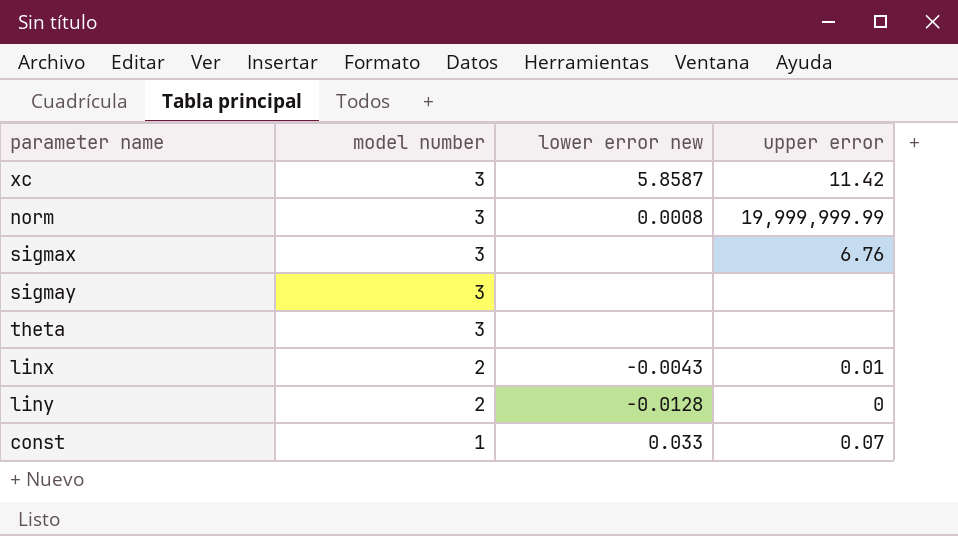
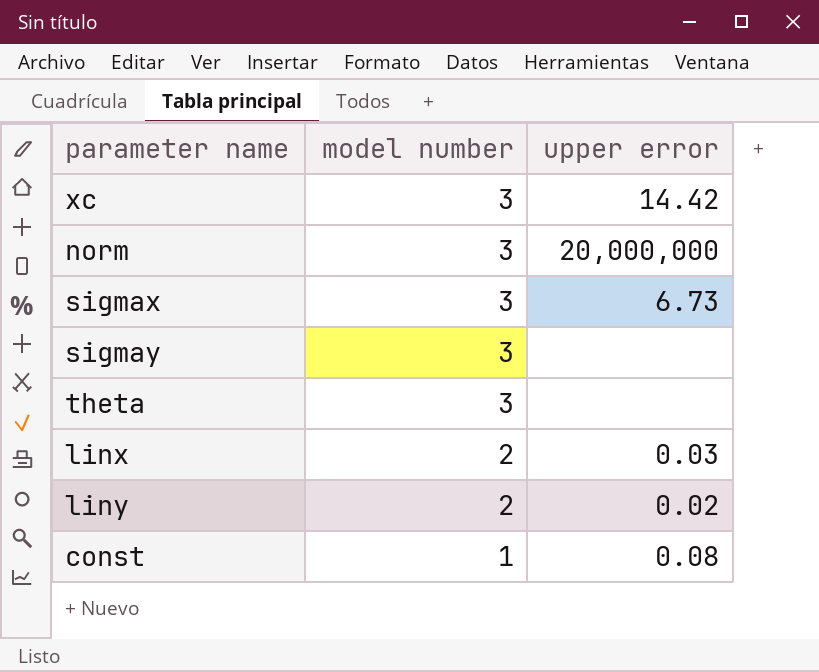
column lower error new | position: 3 -> none
xc | upper error: 11.42 -> 14.42
norm | upper error: 19,999,999.99 -> 20,000,000
sigmax | upper error: 6.76 -> 6.73
linx | upper error: 0.01 -> 0.03
liny | upper error: 0 -> 0.02
const | upper error: 0.07 -> 0.08

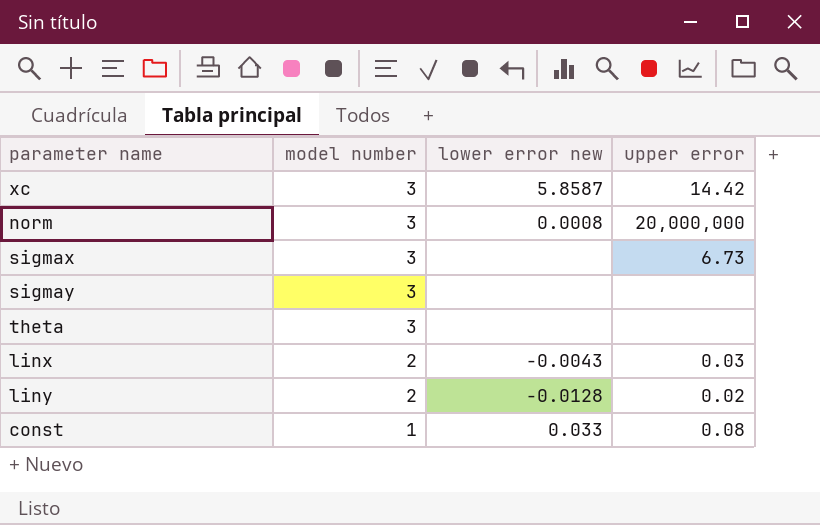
column lower error new | position: none -> 3

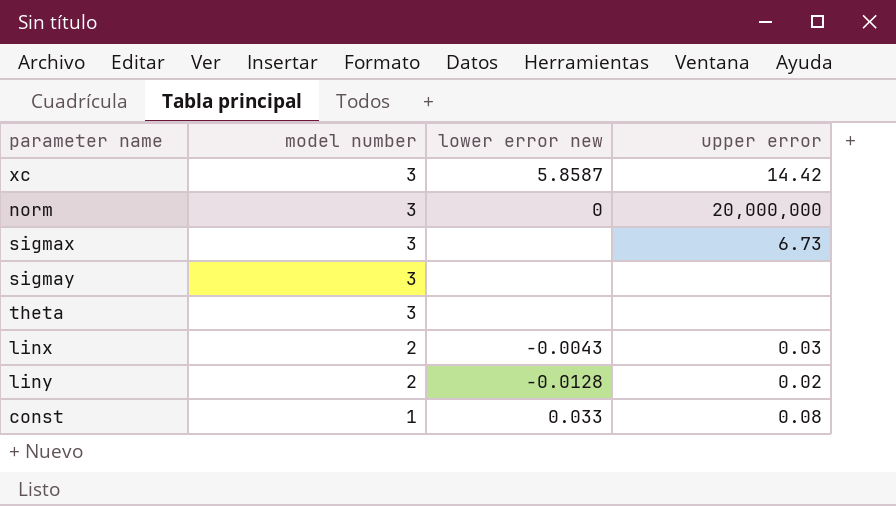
norm | lower error new: 0.0008 -> 0

